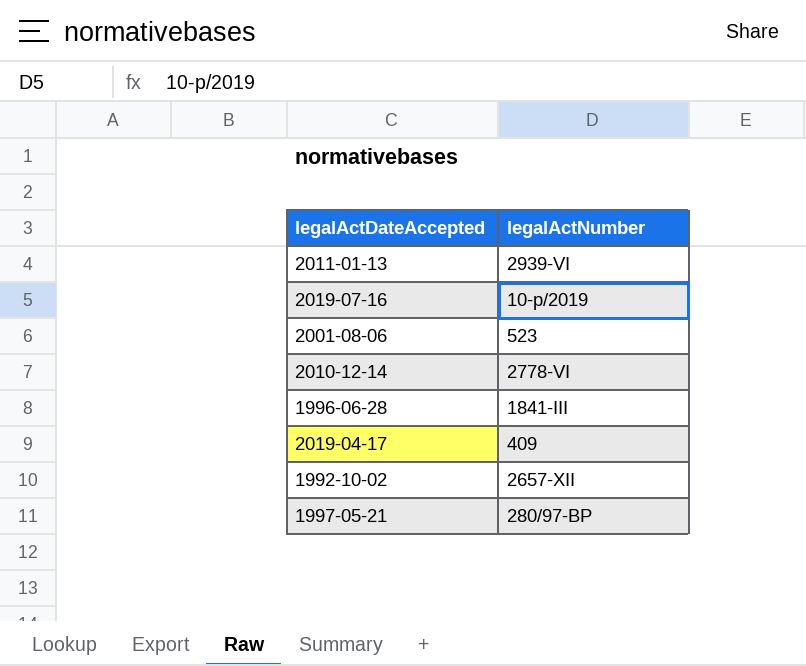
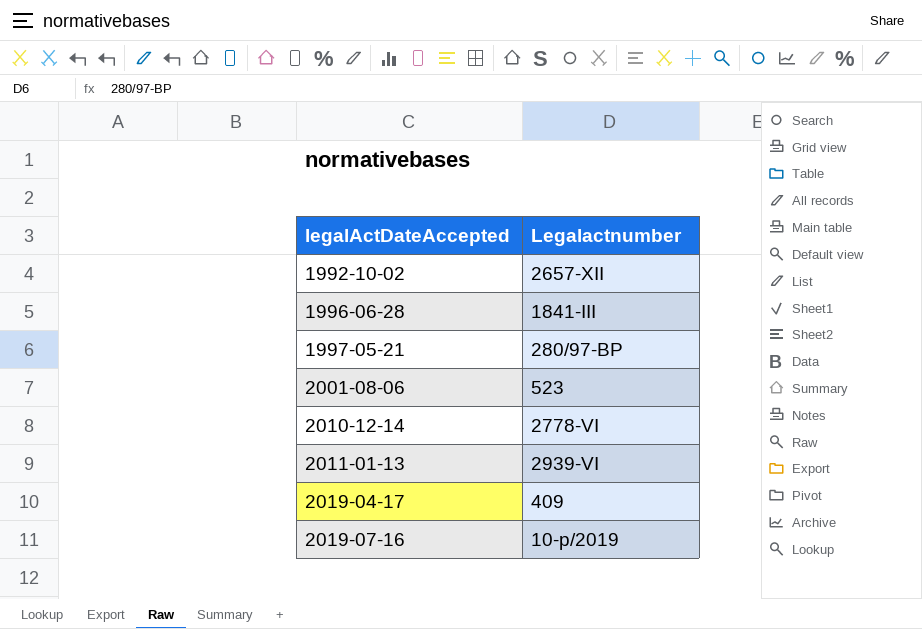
row order: none -> legalActDateAccepted ascending
column name: legalActNumber -> Legalactnumber

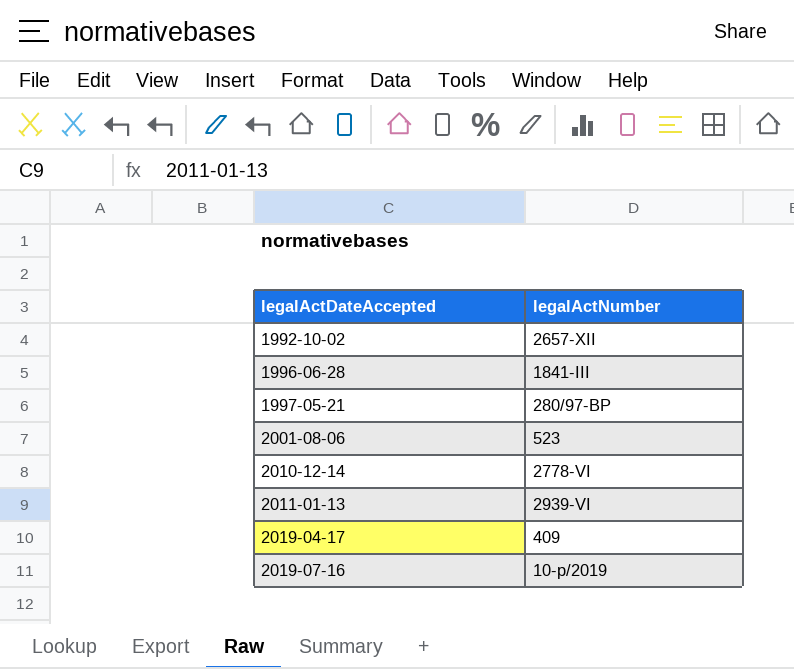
column name: Legalactnumber -> legalActNumber

